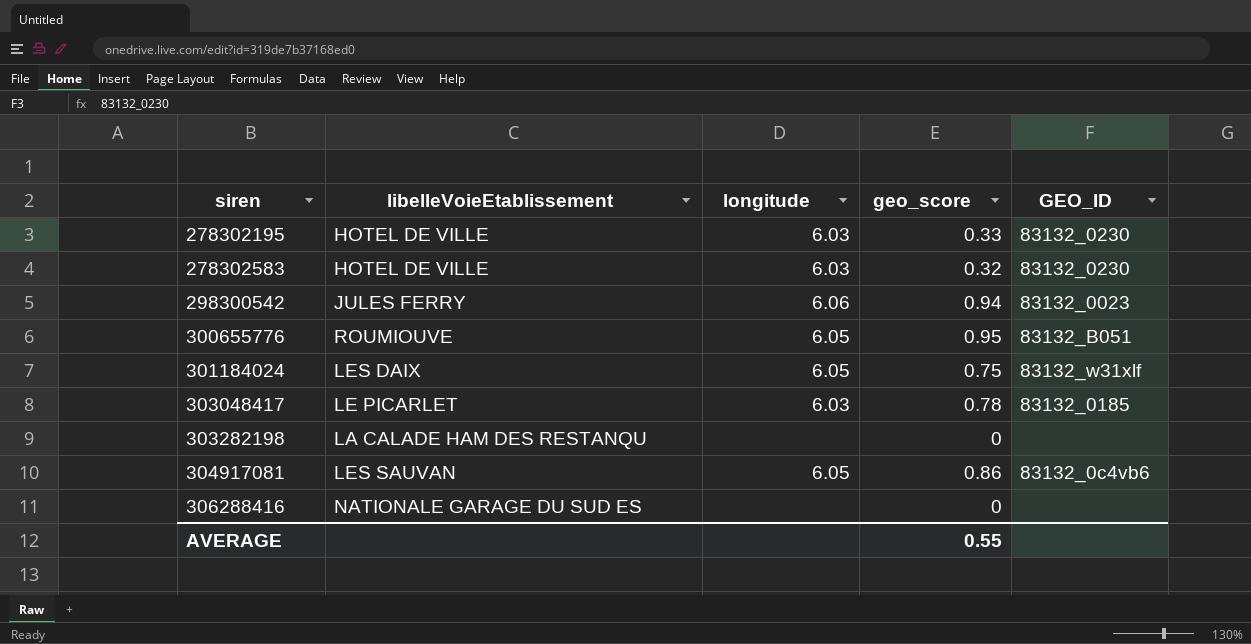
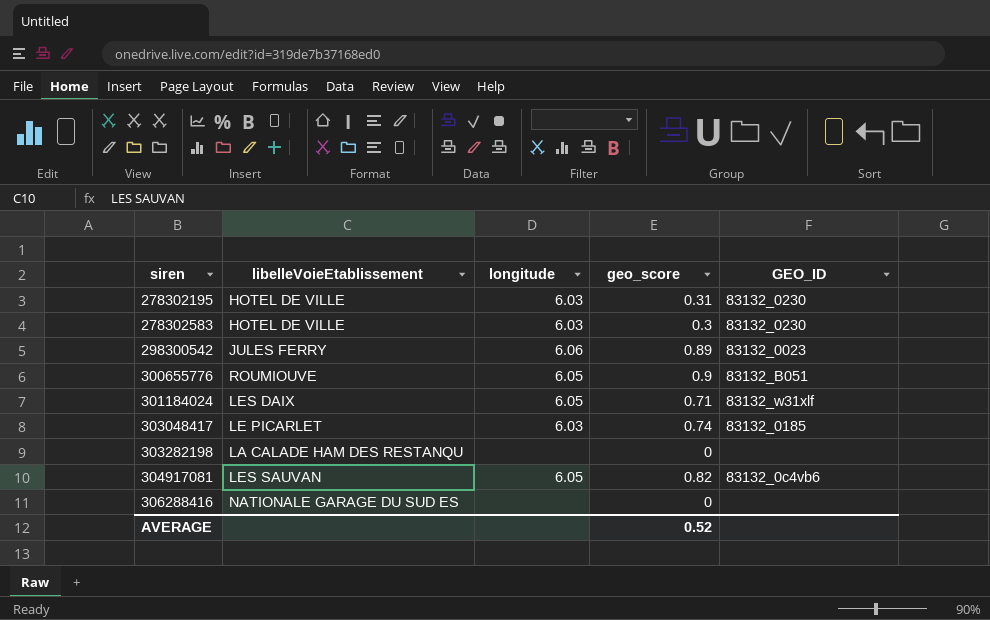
278302195 | geo_score: 0.33 -> 0.31
278302583 | geo_score: 0.32 -> 0.3
298300542 | geo_score: 0.94 -> 0.89
300655776 | geo_score: 0.95 -> 0.9
301184024 | geo_score: 0.75 -> 0.71
303048417 | geo_score: 0.78 -> 0.74
304917081 | geo_score: 0.86 -> 0.82
AVERAGE | geo_score: 0.55 -> 0.52

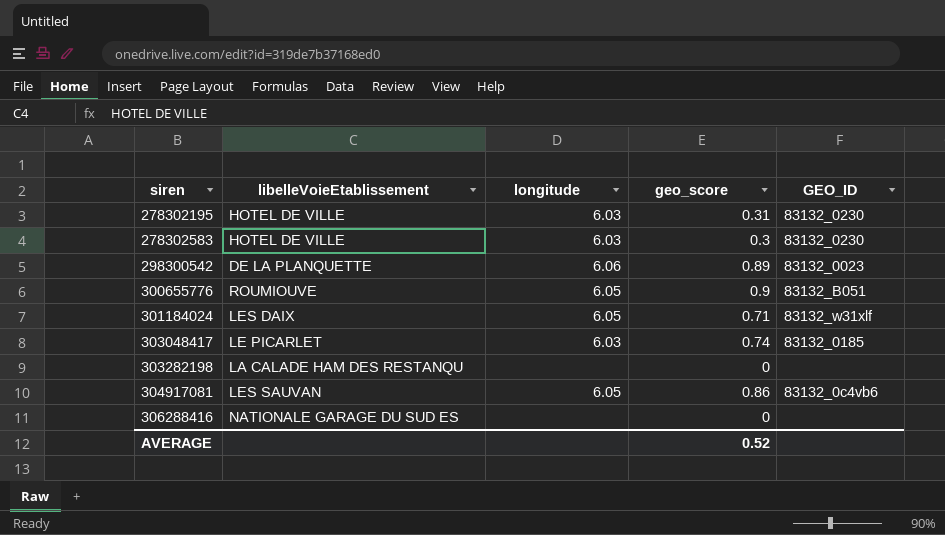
298300542 | libelleVoieEtablissement: JULES FERRY -> DE LA PLANQUETTE
304917081 | geo_score: 0.82 -> 0.86

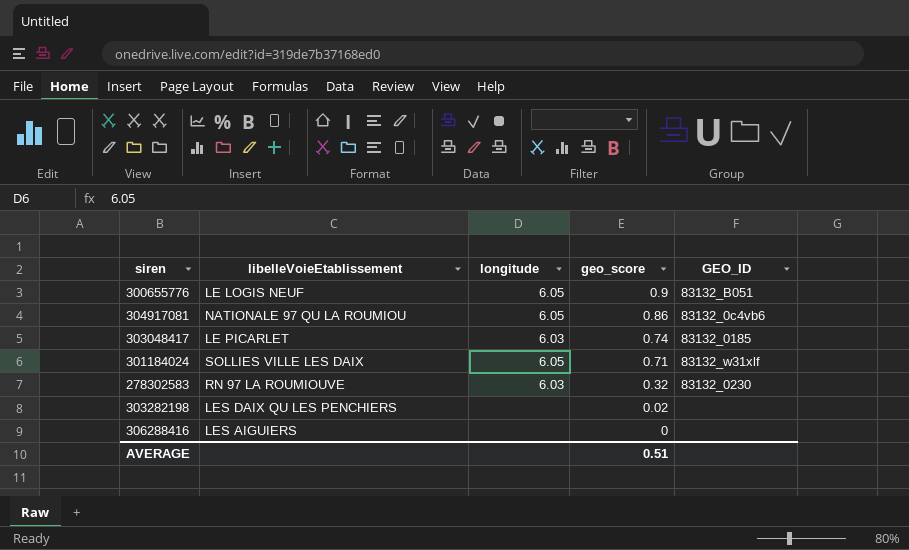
row order: siren ascending -> geo_score descending
row 278302195: HOTEL DE VILLE | 6.03 | 0.31 | 83132_0230 -> none
row 298300542: DE LA PLANQUETTE | 6.06 | 0.89 | 83132_0023 -> none
300655776 | libelleVoieEtablissement: ROUMIOUVE -> LE LOGIS NEUF
304917081 | libelleVoieEtablissement: LES SAUVAN -> NATIONALE 97 QU LA ROUMIOU
301184024 | libelleVoieEtablissement: LES DAIX -> SOLLIES VILLE LES DAIX
278302583 | libelleVoieEtablissement: HOTEL DE VILLE -> RN 97 LA ROUMIOUVE
278302583 | geo_score: 0.3 -> 0.32
303282198 | libelleVoieEtablissement: LA CALADE HAM DES RESTANQU -> LES DAIX QU LES PENCHIERS
303282198 | geo_score: 0 -> 0.02
306288416 | libelleVoieEtablissement: NATIONALE GARAGE DU SUD ES -> LES AIGUIERS
AVERAGE | geo_score: 0.52 -> 0.51

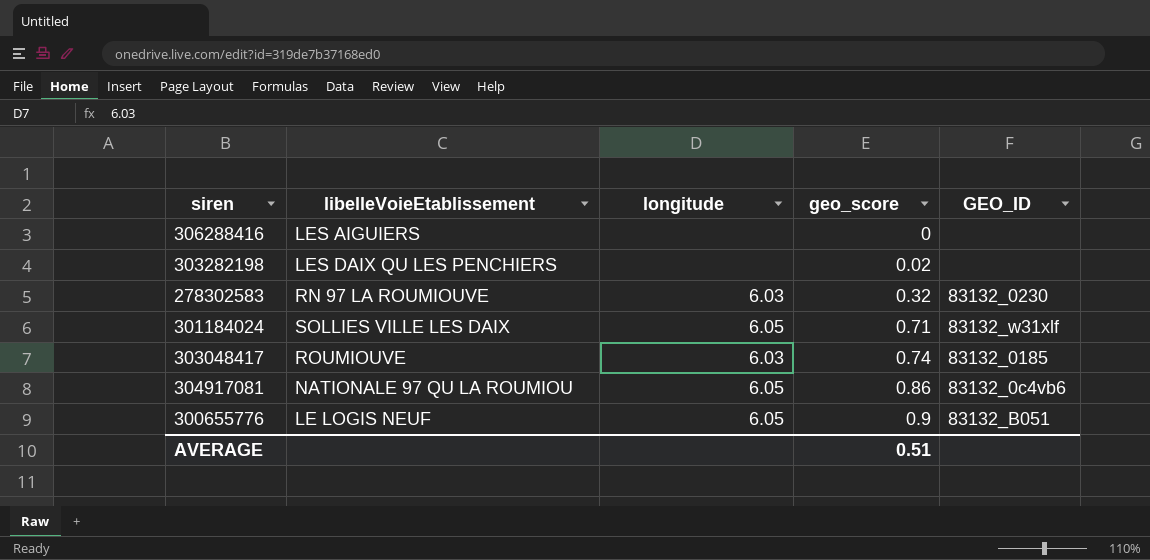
row order: geo_score descending -> geo_score ascending
303048417 | libelleVoieEtablissement: LE PICARLET -> ROUMIOUVE

